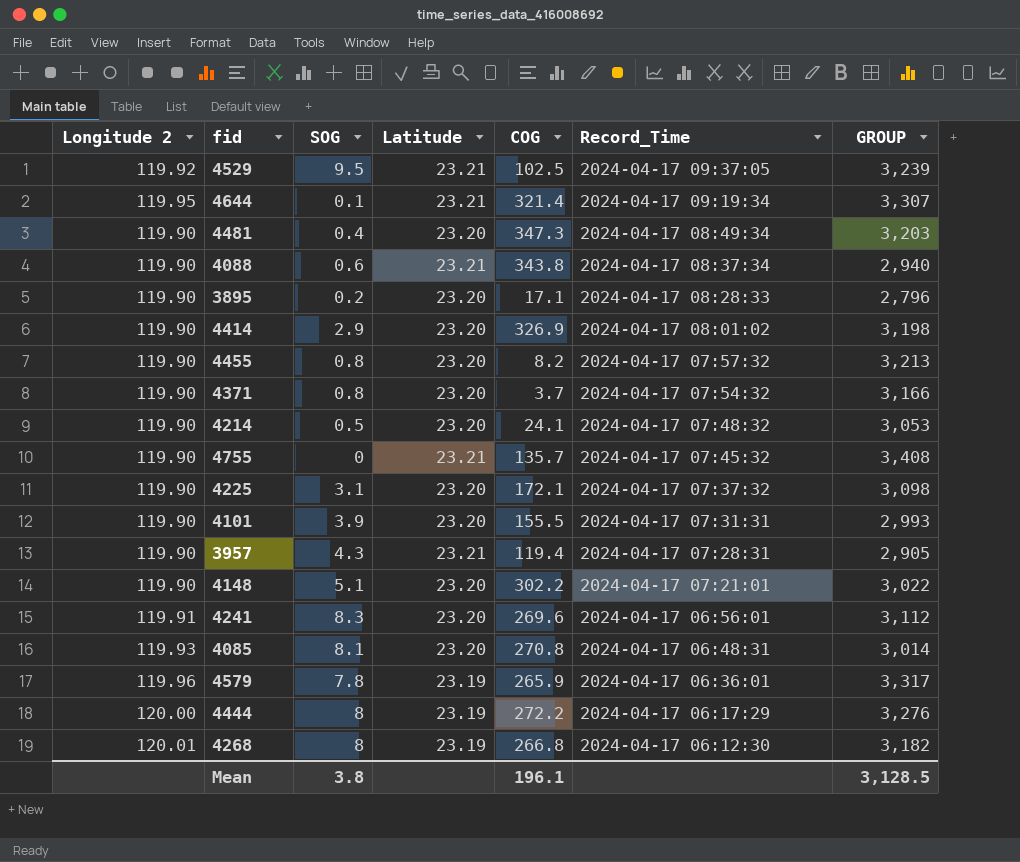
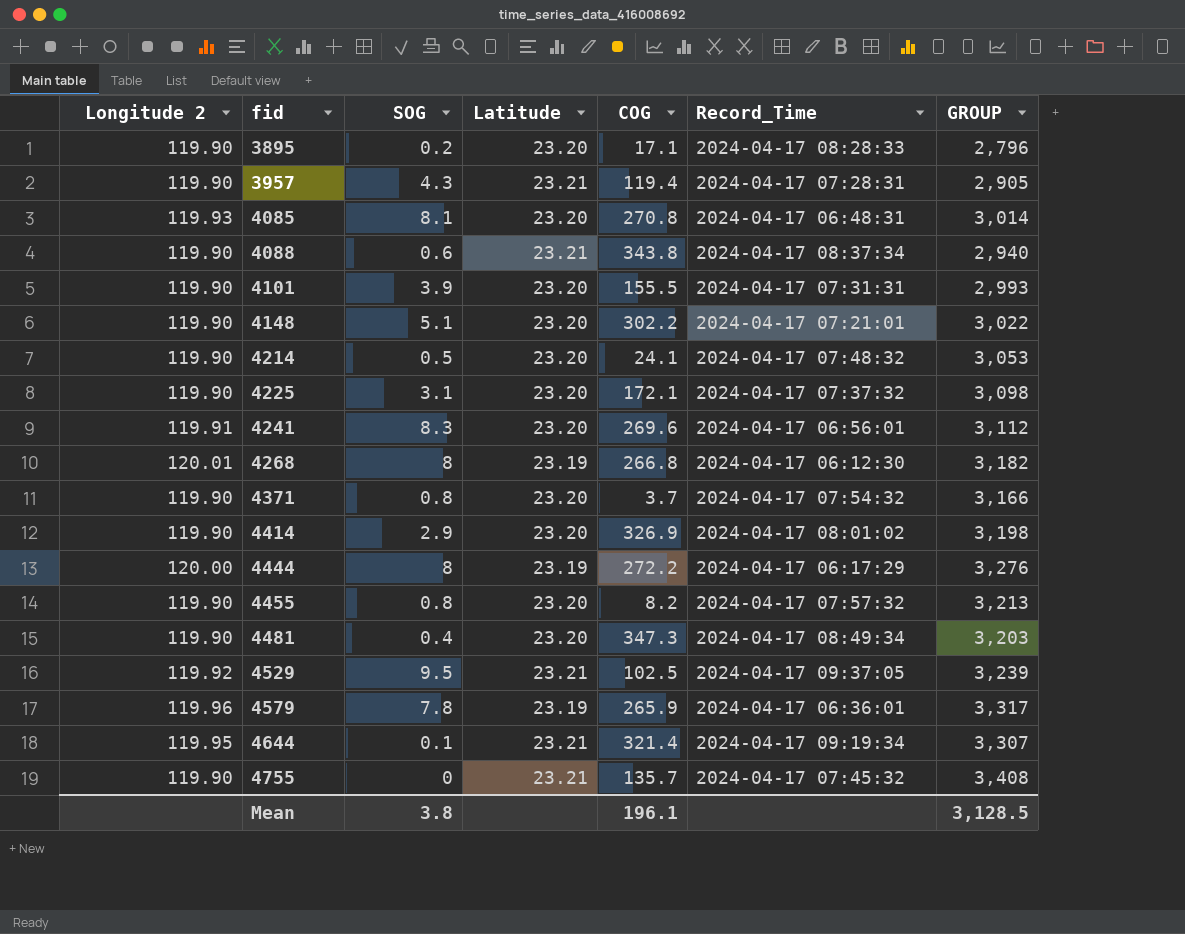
row order: Record_Time descending -> fid ascending

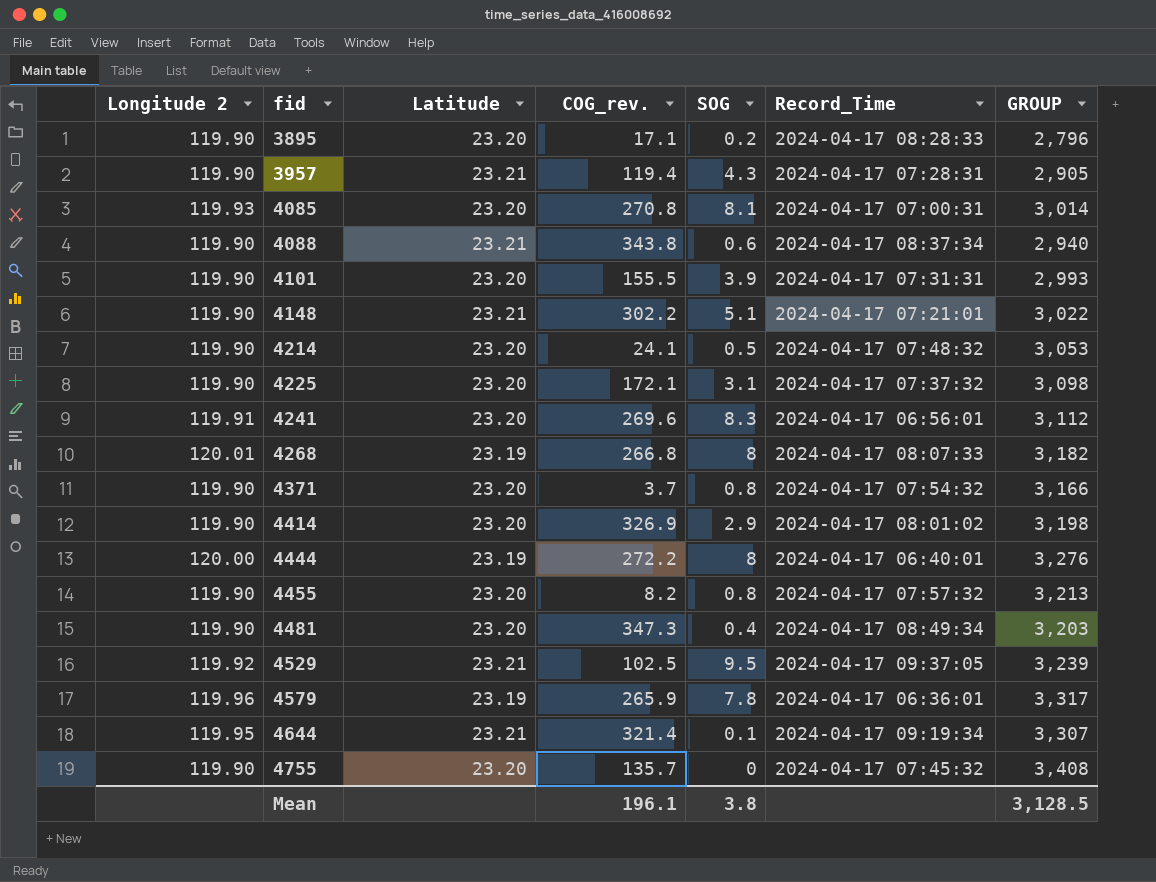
column name: COG -> COG_rev.
column SOG | position: 3 -> 5
4085 | Record_Time: 2024-04-17 06:48:31 -> 2024-04-17 07:00:31
4148 | Latitude: 23.20 -> 23.21
4268 | Record_Time: 2024-04-17 06:12:30 -> 2024-04-17 08:07:33
4444 | Record_Time: 2024-04-17 06:17:29 -> 2024-04-17 06:40:01
4755 | Latitude: 23.21 -> 23.20

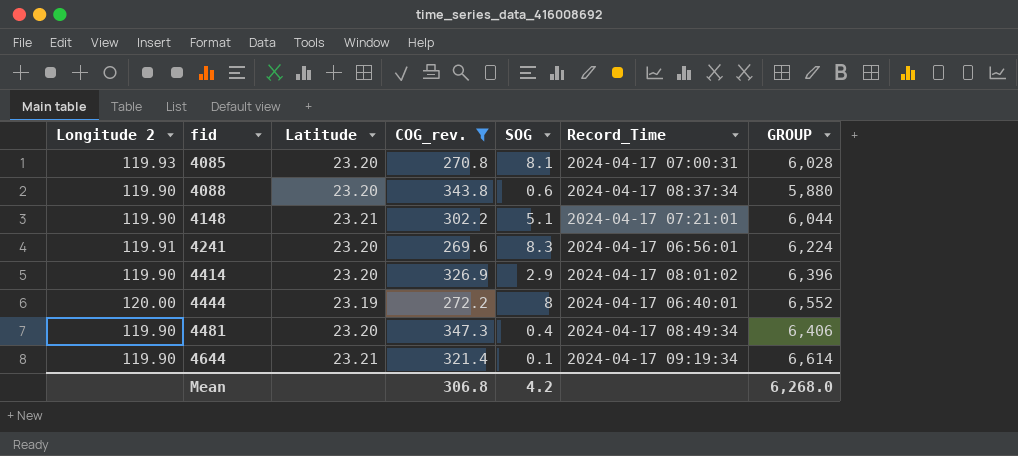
filter: none -> COG_rev. >= 269.6
4085 | GROUP: 3,014 -> 6,028
4088 | Latitude: 23.21 -> 23.20
4088 | GROUP: 2,940 -> 5,880
4148 | GROUP: 3,022 -> 6,044
4241 | GROUP: 3,112 -> 6,224
4414 | GROUP: 3,198 -> 6,396
4444 | GROUP: 3,276 -> 6,552
4481 | GROUP: 3,203 -> 6,406
4644 | Longitude 2: 119.95 -> 119.90
4644 | GROUP: 3,307 -> 6,614
Mean | COG_rev.: 196.1 -> 306.8
Mean | SOG: 3.8 -> 4.2
Mean | GROUP: 3,128.5 -> 6,268.0

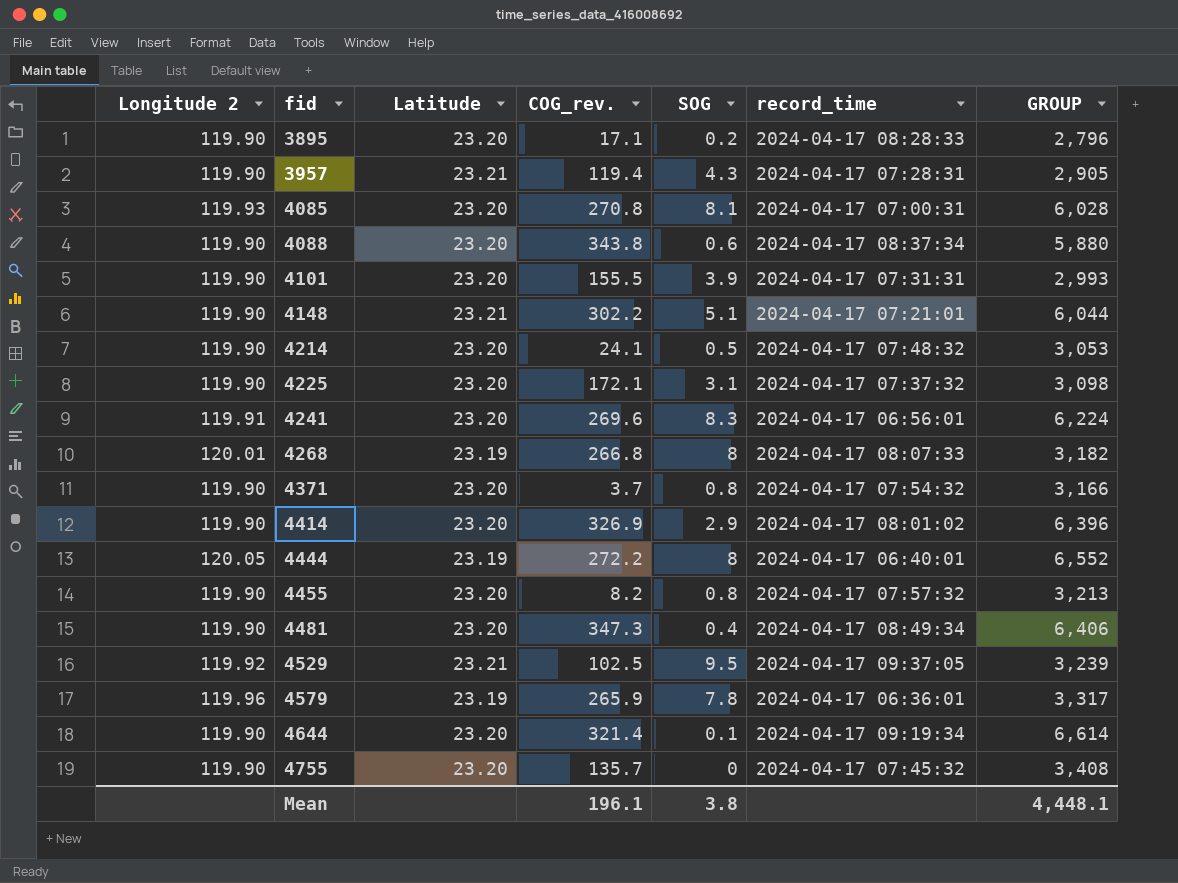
filter: COG_rev. >= 269.6 -> none
column name: Record_Time -> record_time
4444 | Longitude 2: 120.00 -> 120.05
4644 | Latitude: 23.21 -> 23.20
Mean | COG_rev.: 306.8 -> 196.1
Mean | SOG: 4.2 -> 3.8
Mean | GROUP: 6,268.0 -> 4,448.1

